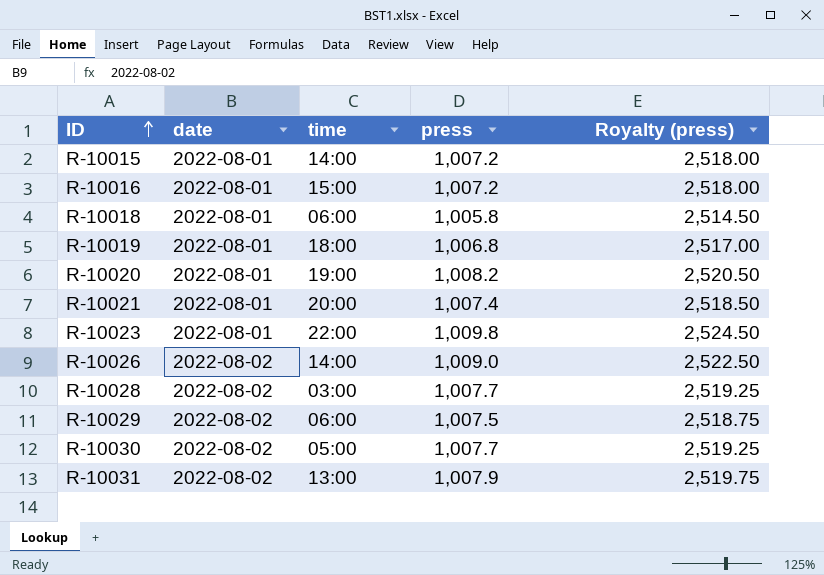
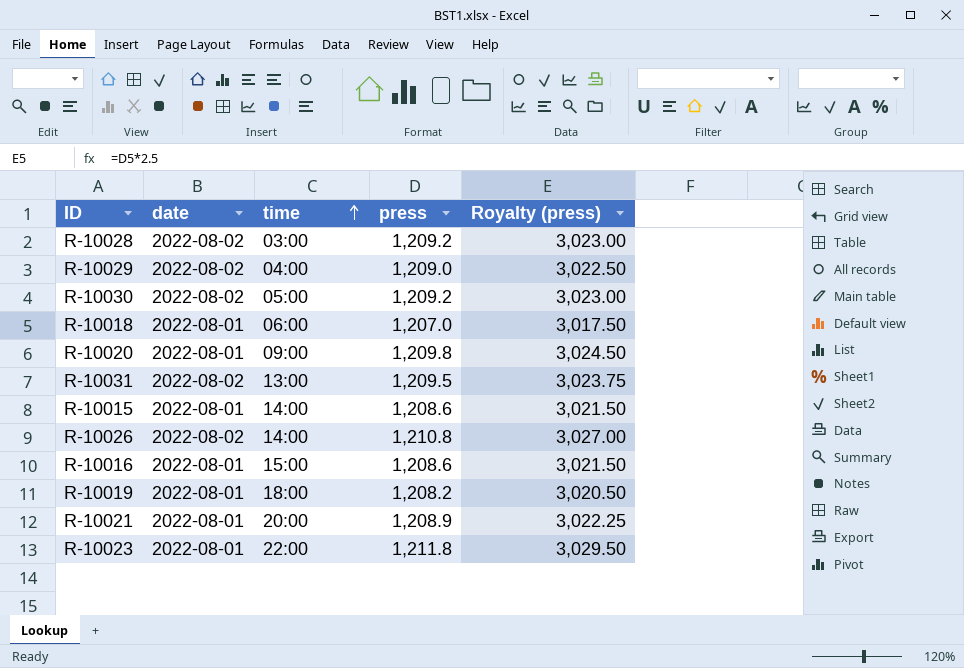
row order: ID ascending -> time ascending
R-10028 | press: 1,007.7 -> 1,209.2
R-10028 | Royalty (press): 2,519.25 -> 3,023.00
R-10029 | time: 06:00 -> 04:00
R-10029 | press: 1,007.5 -> 1,209.0
R-10029 | Royalty (press): 2,518.75 -> 3,022.50
R-10030 | press: 1,007.7 -> 1,209.2
R-10030 | Royalty (press): 2,519.25 -> 3,023.00
R-10018 | press: 1,005.8 -> 1,207.0
R-10018 | Royalty (press): 2,514.50 -> 3,017.50
R-10020 | time: 19:00 -> 09:00
R-10020 | press: 1,008.2 -> 1,209.8
R-10020 | Royalty (press): 2,520.50 -> 3,024.50
R-10031 | press: 1,007.9 -> 1,209.5
R-10031 | Royalty (press): 2,519.75 -> 3,023.75
R-10015 | press: 1,007.2 -> 1,208.6
R-10015 | Royalty (press): 2,518.00 -> 3,021.50
R-10026 | press: 1,009.0 -> 1,210.8
R-10026 | Royalty (press): 2,522.50 -> 3,027.00
R-10016 | press: 1,007.2 -> 1,208.6
R-10016 | Royalty (press): 2,518.00 -> 3,021.50
R-10019 | press: 1,006.8 -> 1,208.2
R-10019 | Royalty (press): 2,517.00 -> 3,020.50
R-10021 | press: 1,007.4 -> 1,208.9
R-10021 | Royalty (press): 2,518.50 -> 3,022.25
R-10023 | press: 1,009.8 -> 1,211.8
R-10023 | Royalty (press): 2,524.50 -> 3,029.50

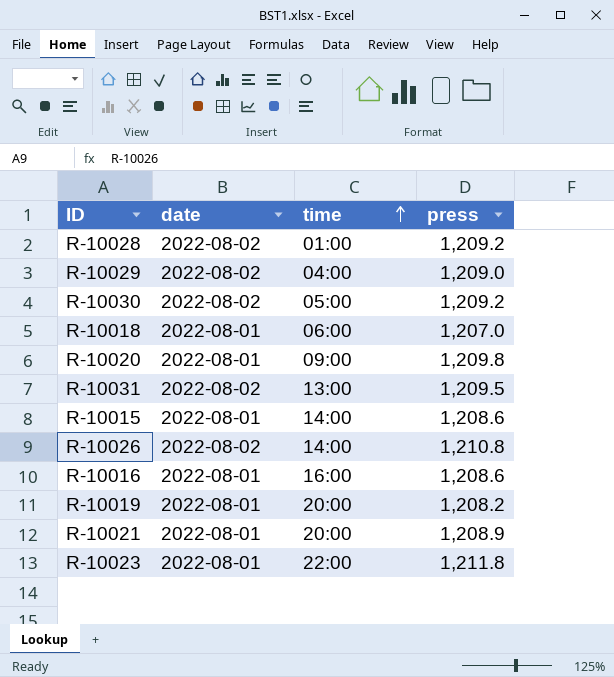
column Royalty (press) | formula: [press] * 2.5 -> none
R-10028 | time: 03:00 -> 01:00
R-10016 | time: 15:00 -> 16:00
R-10019 | time: 18:00 -> 20:00

